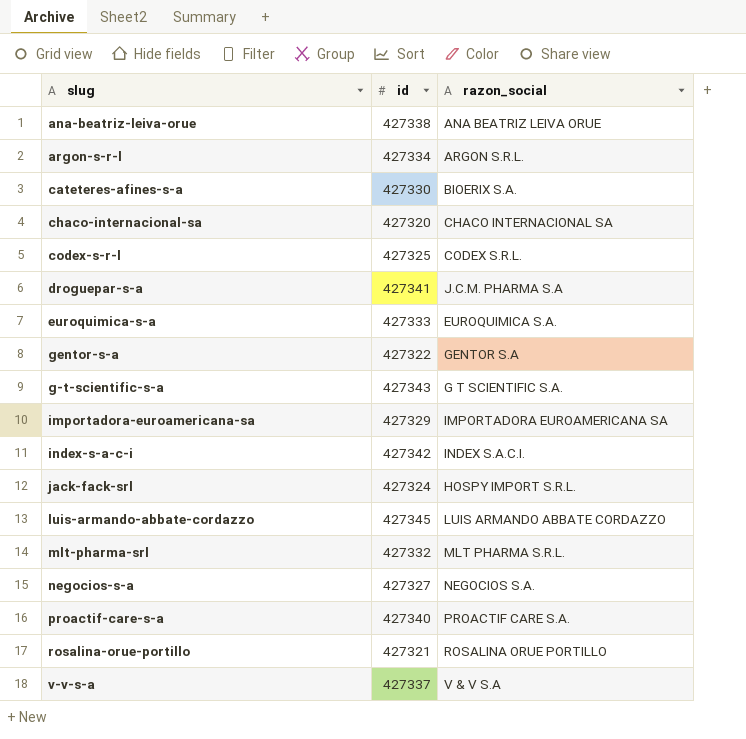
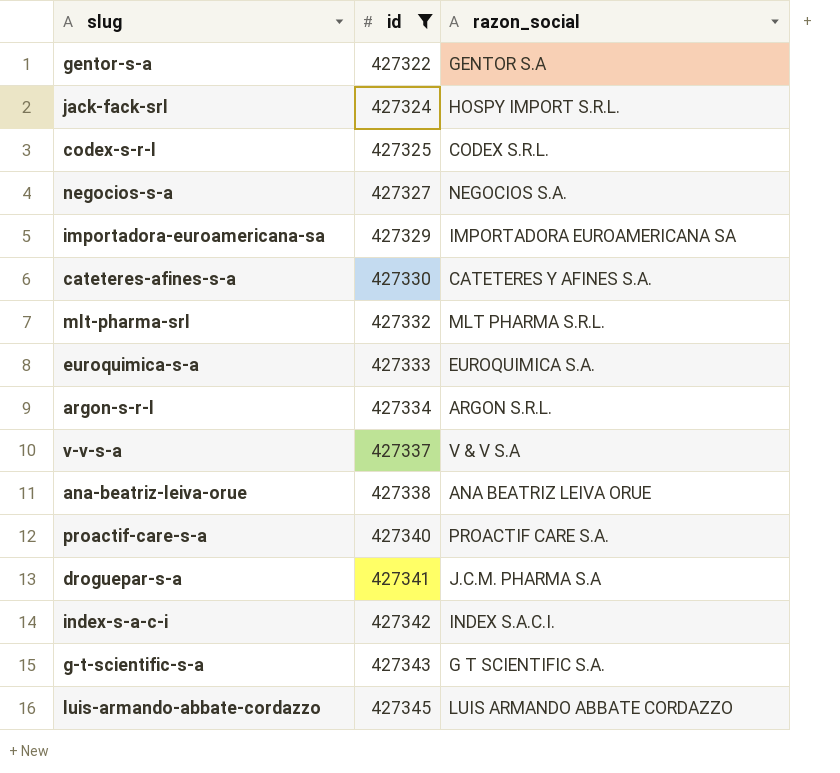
filter: none -> id >= 427322
row order: none -> id ascending
cateteres-afines-s-a | razon_social: BIOERIX S.A. -> CATETERES Y AFINES S.A.

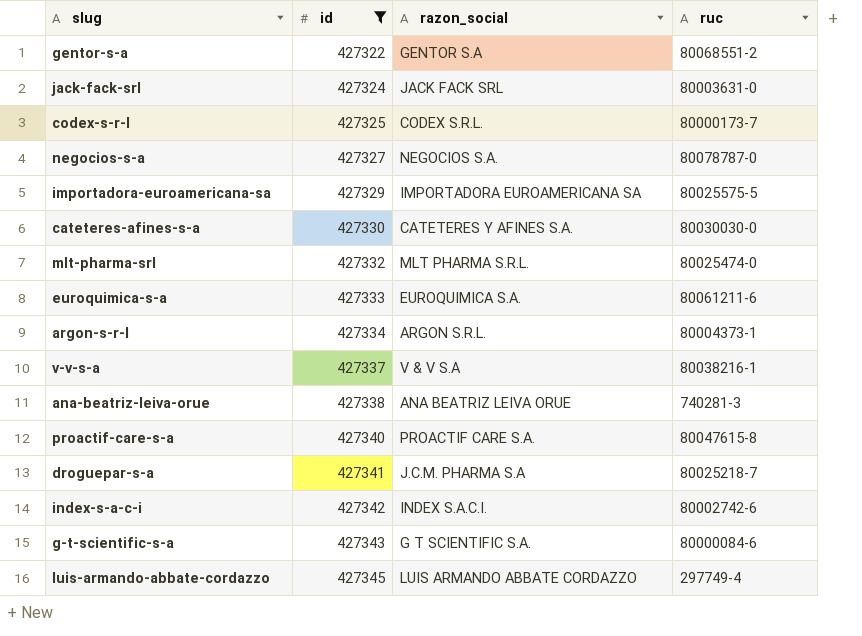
column ruc | position: none -> 4
jack-fack-srl | razon_social: HOSPY IMPORT S.R.L. -> JACK FACK SRL

